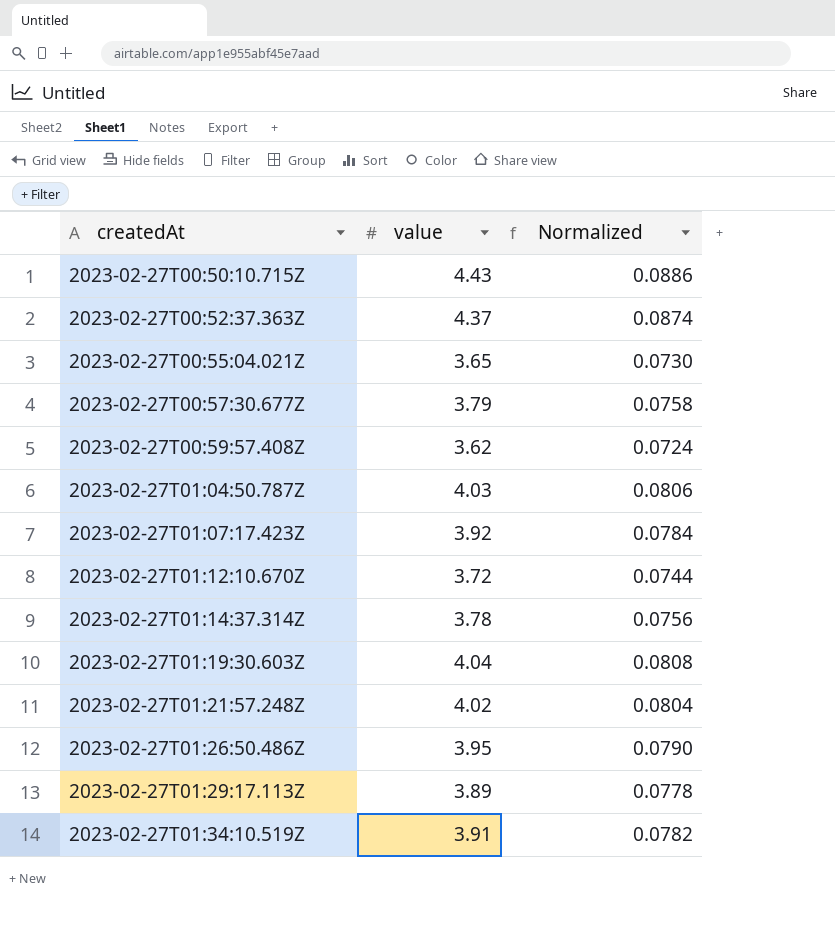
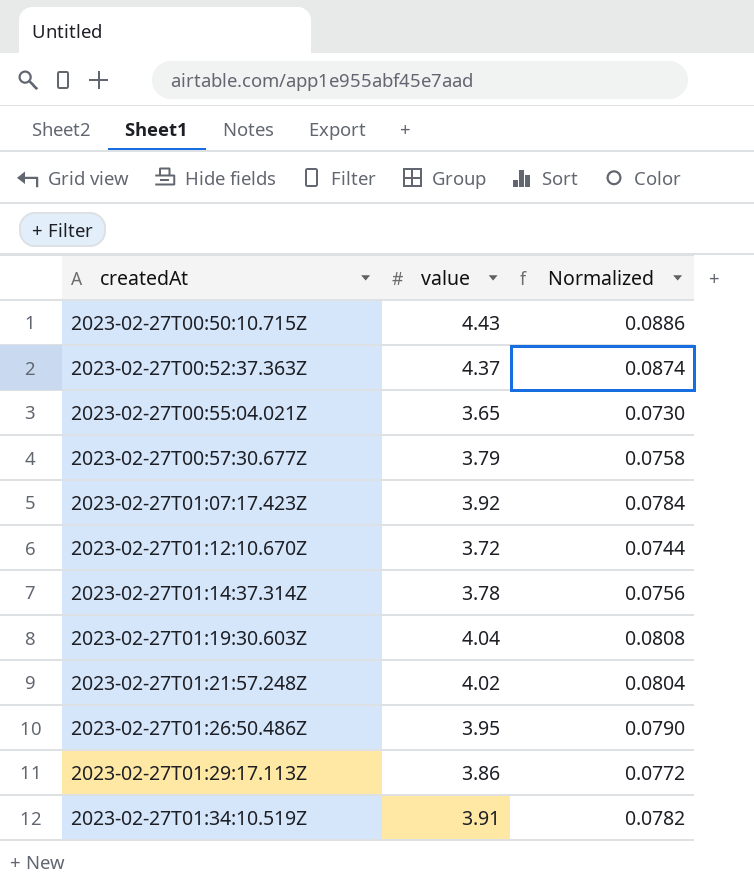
row 2023-02-27T00:59:57.408Z: 3.62 | 0.0724 -> none
row 2023-02-27T01:04:50.787Z: 4.03 | 0.0806 -> none
2023-02-27T01:29:17.113Z | value: 3.89 -> 3.86
2023-02-27T01:29:17.113Z | Normalized: 0.0778 -> 0.0772

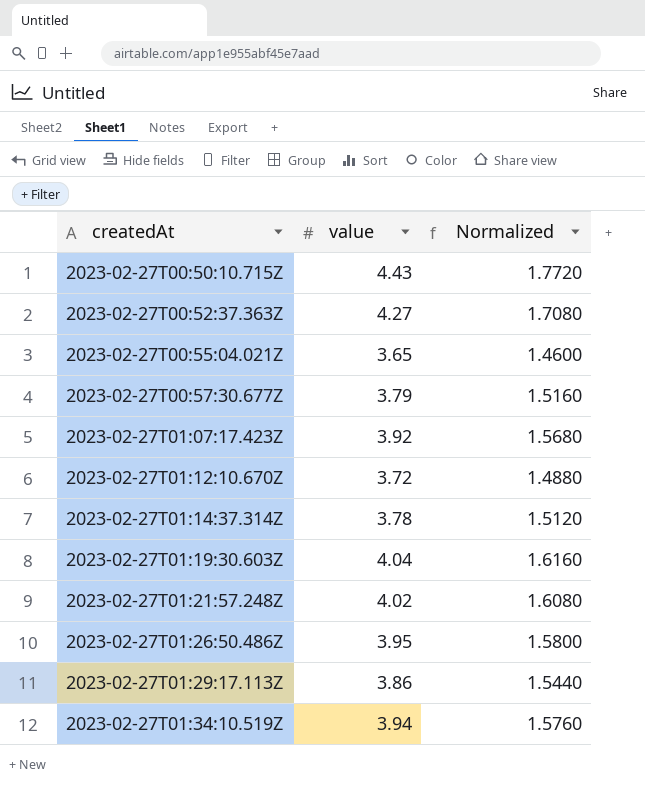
column Normalized | formula: [value] * 0.02 -> [value] * 0.4
2023-02-27T00:52:37.363Z | value: 4.37 -> 4.27
2023-02-27T01:34:10.519Z | value: 3.91 -> 3.94

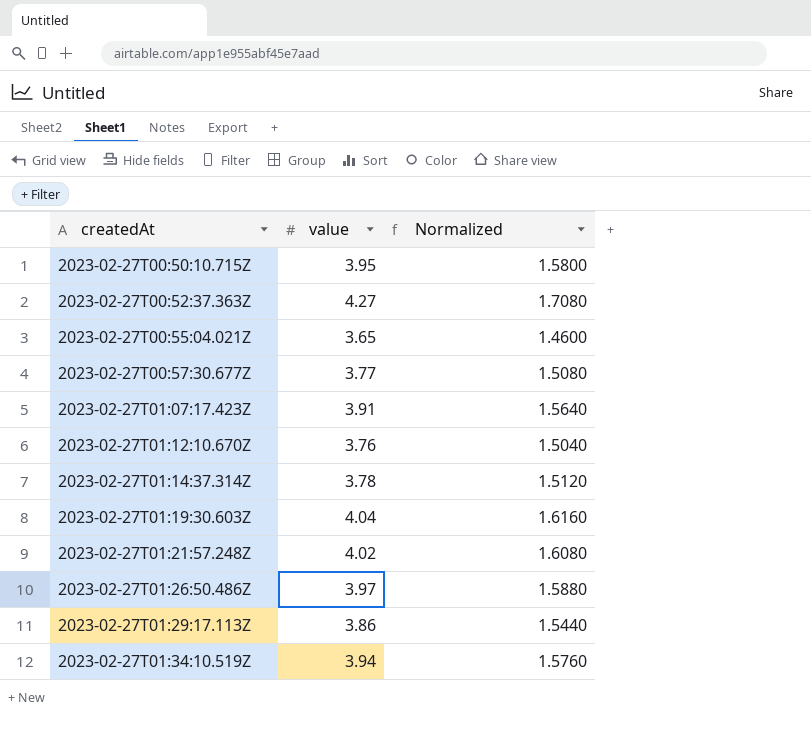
2023-02-27T00:50:10.715Z | value: 4.43 -> 3.95
2023-02-27T00:50:10.715Z | Normalized: 1.7720 -> 1.5800
2023-02-27T00:57:30.677Z | value: 3.79 -> 3.77
2023-02-27T00:57:30.677Z | Normalized: 1.5160 -> 1.5080
2023-02-27T01:07:17.423Z | value: 3.92 -> 3.91
2023-02-27T01:07:17.423Z | Normalized: 1.5680 -> 1.5640
2023-02-27T01:12:10.670Z | value: 3.72 -> 3.76
2023-02-27T01:12:10.670Z | Normalized: 1.4880 -> 1.5040
2023-02-27T01:26:50.486Z | value: 3.95 -> 3.97
2023-02-27T01:26:50.486Z | Normalized: 1.5800 -> 1.5880

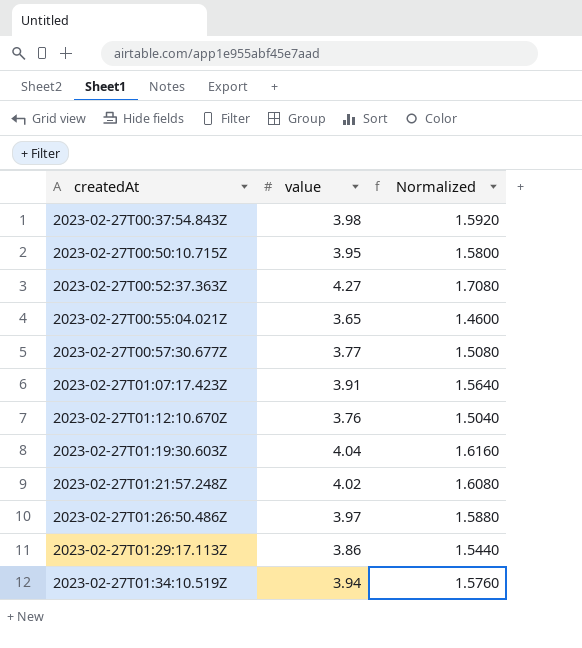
row 2023-02-27T01:14:37.314Z: 3.78 | 1.5120 -> none
row 2023-02-27T00:37:54.843Z: none -> 3.98 | 1.5920

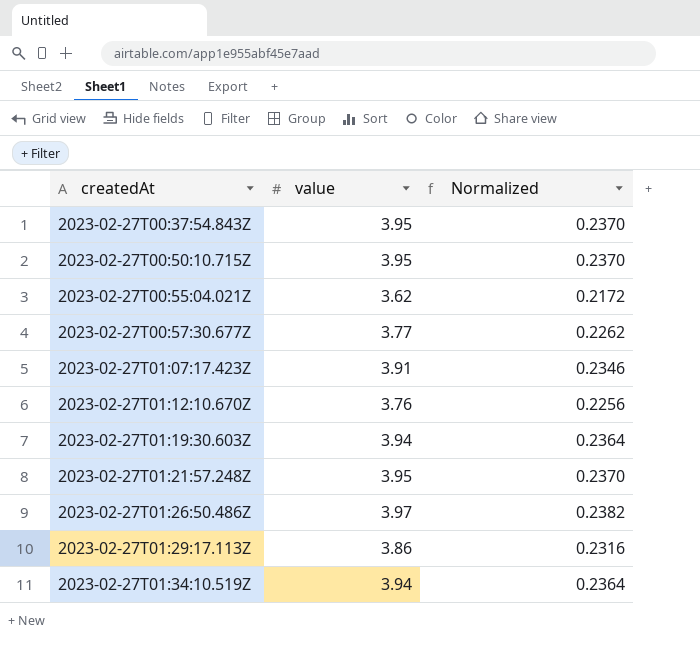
column Normalized | formula: [value] * 0.4 -> [value] * 0.06
row 2023-02-27T00:52:37.363Z: 4.27 | 1.7080 -> none
2023-02-27T00:37:54.843Z | value: 3.98 -> 3.95
2023-02-27T00:55:04.021Z | value: 3.65 -> 3.62
2023-02-27T01:19:30.603Z | value: 4.04 -> 3.94
2023-02-27T01:21:57.248Z | value: 4.02 -> 3.95

